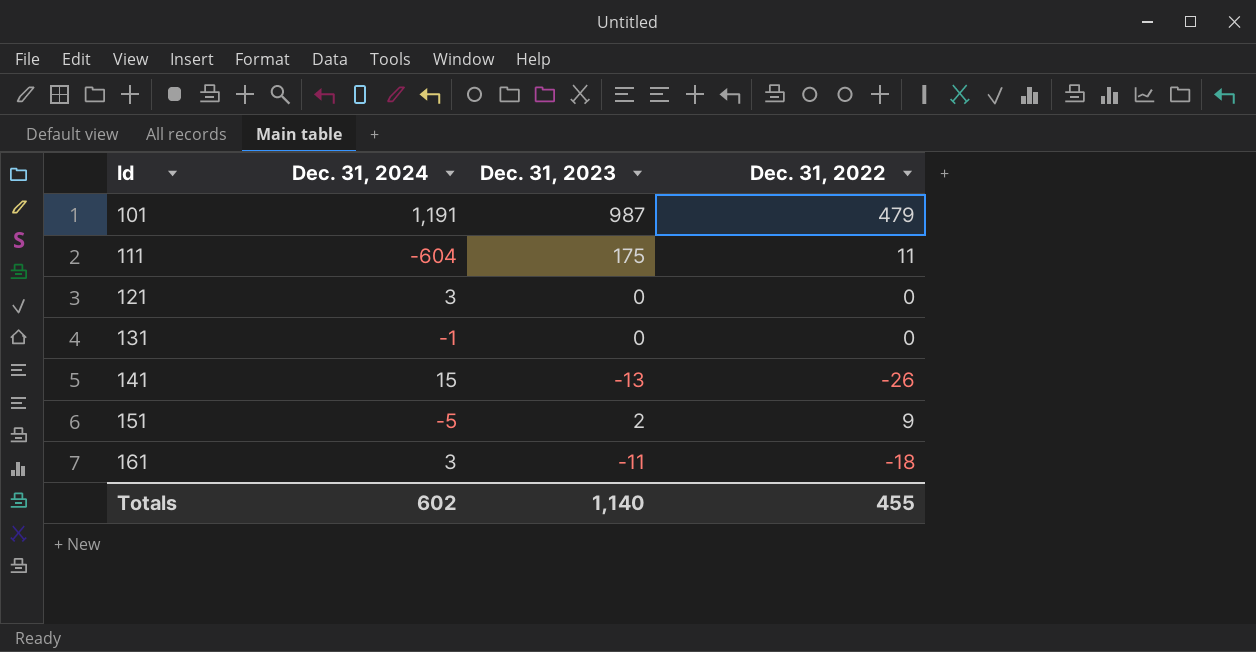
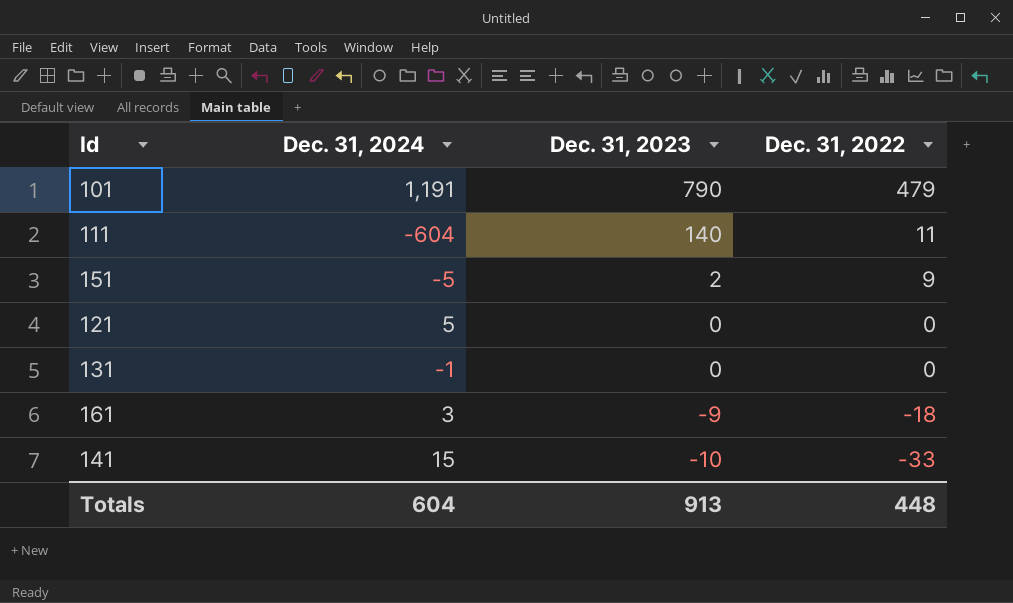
row order: Id ascending -> Dec. 31, 2023 descending
101 | Dec. 31, 2023: 987 -> 790
111 | Dec. 31, 2023: 175 -> 140
121 | Dec. 31, 2024: 3 -> 5
161 | Dec. 31, 2023: -11 -> -9
141 | Dec. 31, 2023: -13 -> -10
141 | Dec. 31, 2022: -26 -> -33
Totals | Dec. 31, 2024: 602 -> 604
Totals | Dec. 31, 2023: 1,140 -> 913
Totals | Dec. 31, 2022: 455 -> 448

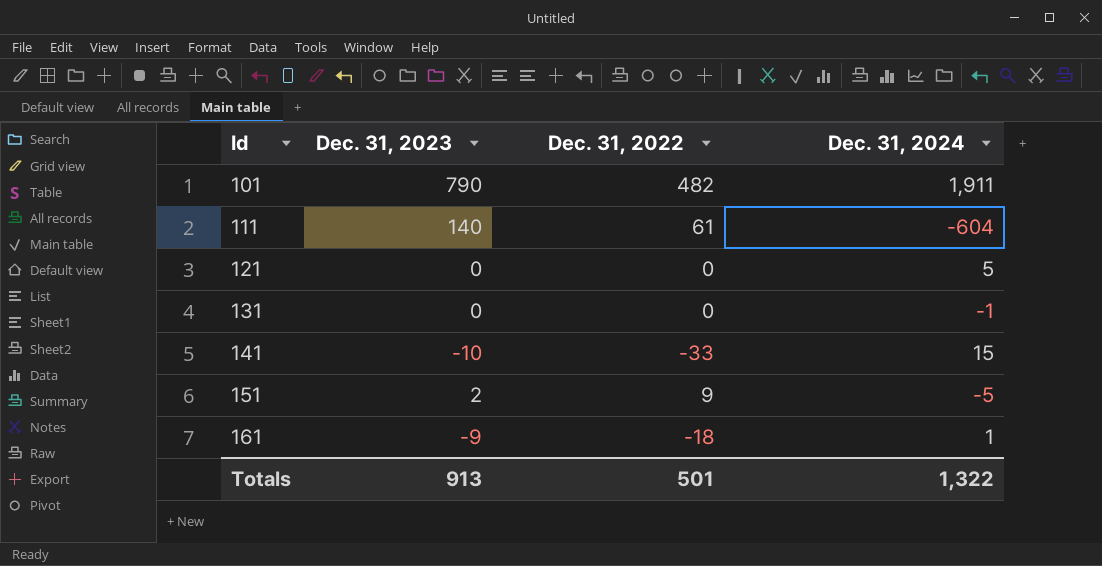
row order: Dec. 31, 2023 descending -> Id ascending
column Dec. 31, 2024 | position: 2 -> 4
101 | Dec. 31, 2022: 479 -> 482
101 | Dec. 31, 2024: 1,191 -> 1,911
111 | Dec. 31, 2022: 11 -> 61
161 | Dec. 31, 2024: 3 -> 1
Totals | Dec. 31, 2022: 448 -> 501
Totals | Dec. 31, 2024: 604 -> 1,322

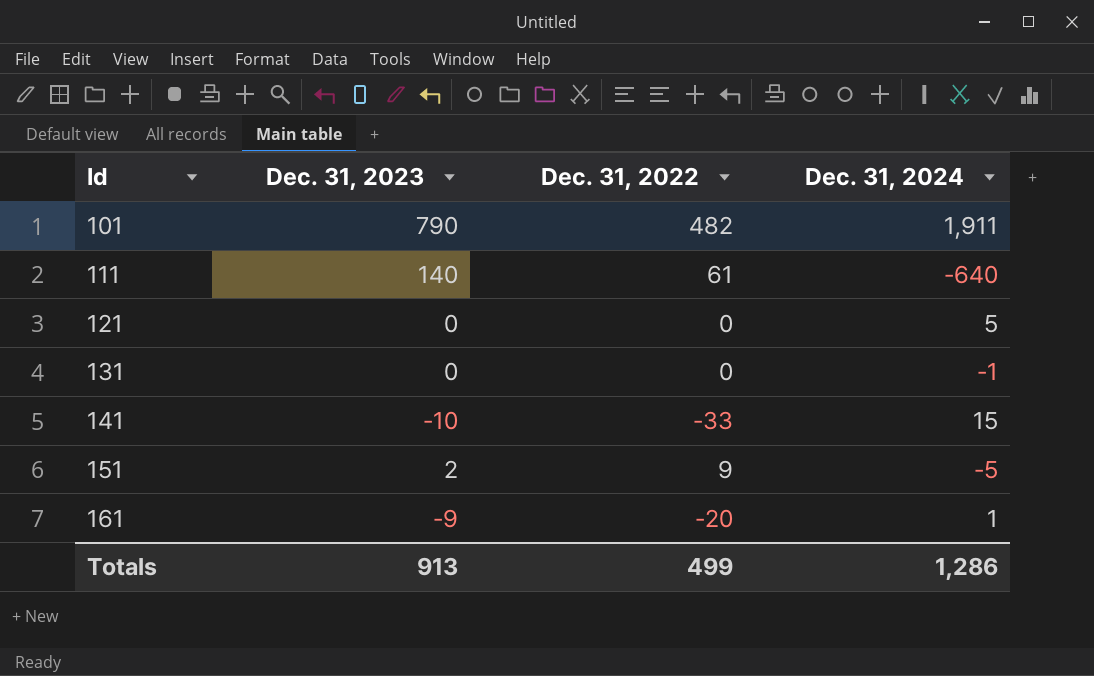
111 | Dec. 31, 2024: -604 -> -640
161 | Dec. 31, 2022: -18 -> -20
Totals | Dec. 31, 2022: 501 -> 499
Totals | Dec. 31, 2024: 1,322 -> 1,286

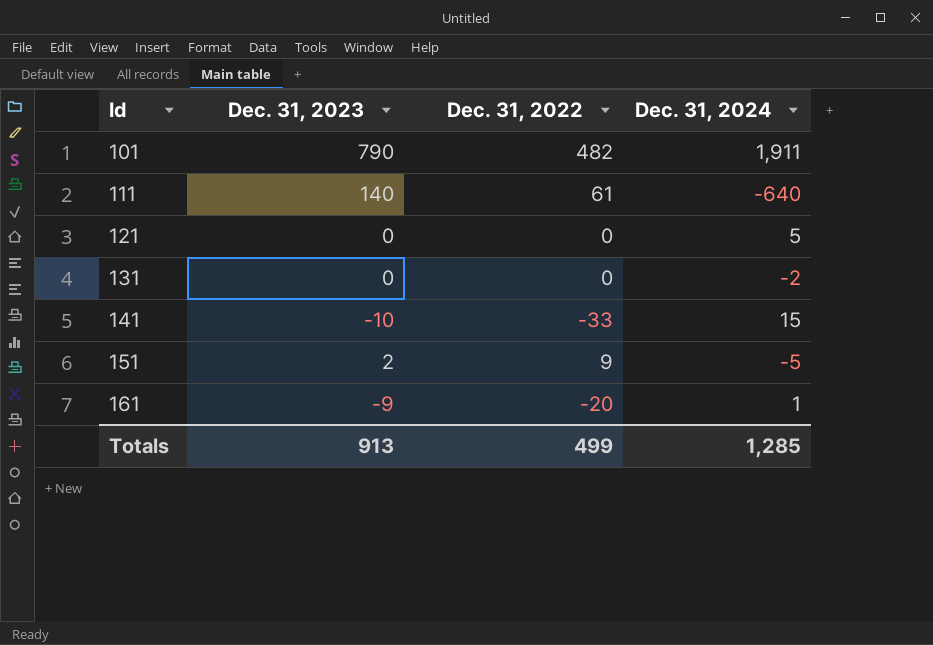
131 | Dec. 31, 2024: -1 -> -2
Totals | Dec. 31, 2024: 1,286 -> 1,285

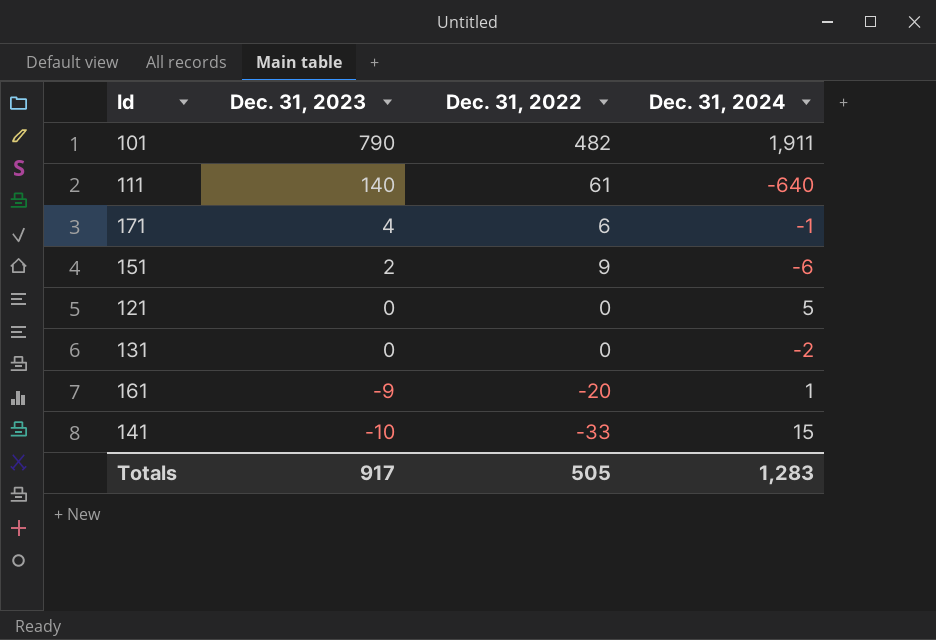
row order: Id ascending -> Dec. 31, 2023 descending
row 171: none -> 4 | 6 | -1
151 | Dec. 31, 2024: -5 -> -6
Totals | Dec. 31, 2023: 913 -> 917
Totals | Dec. 31, 2022: 499 -> 505
Totals | Dec. 31, 2024: 1,285 -> 1,283

